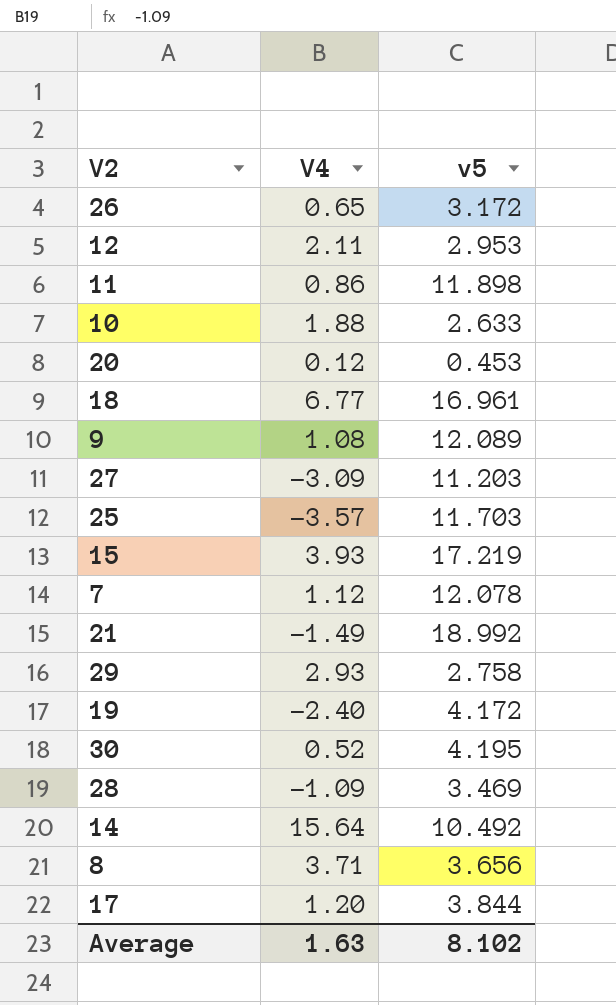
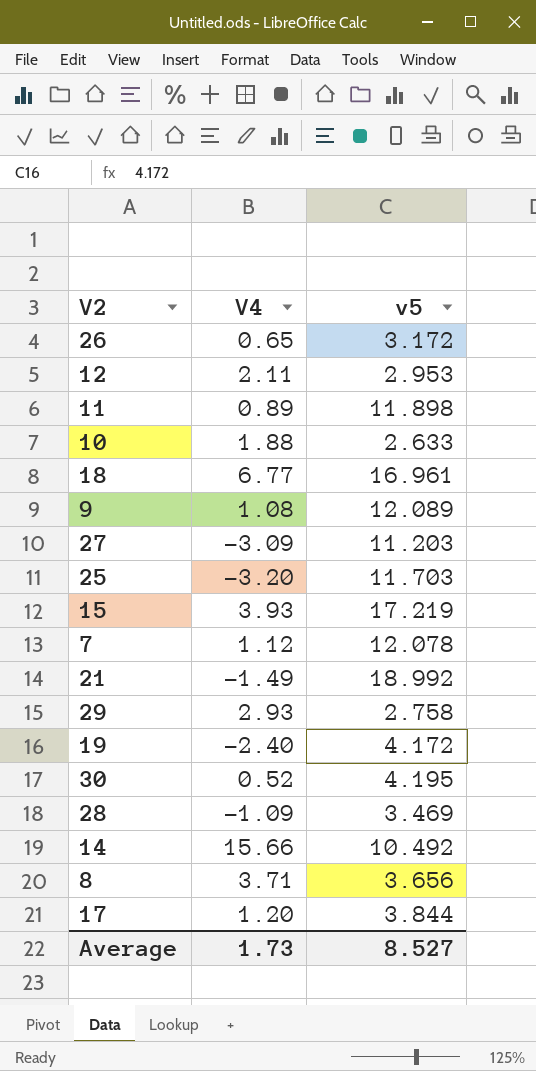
row 20: 0.12 | 0.453 -> none
11 | V4: 0.86 -> 0.89
25 | V4: -3.57 -> -3.20
14 | V4: 15.64 -> 15.66
Average | V4: 1.63 -> 1.73
Average | v5: 8.102 -> 8.527

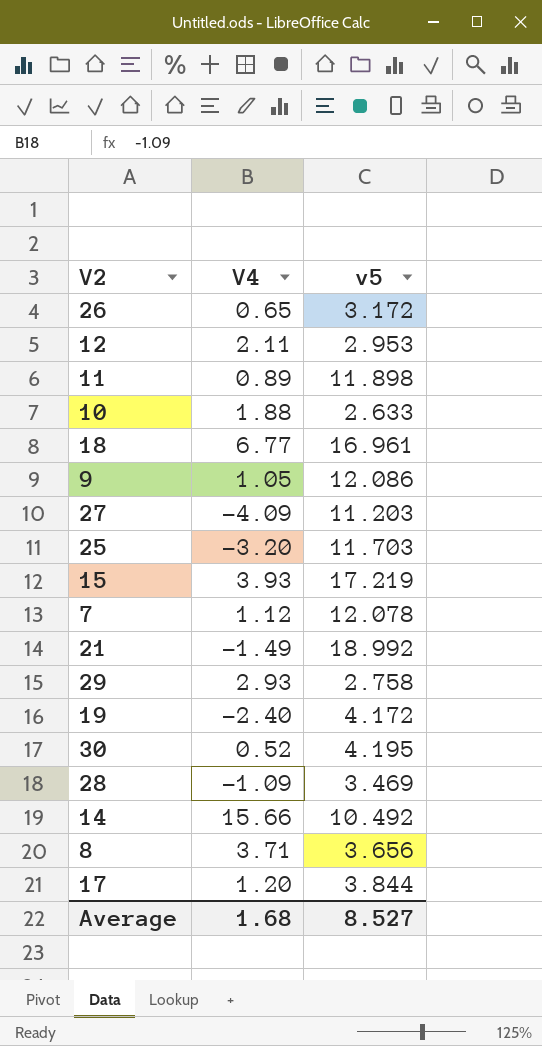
9 | V4: 1.08 -> 1.05
9 | v5: 12.089 -> 12.086
27 | V4: -3.09 -> -4.09
Average | V4: 1.73 -> 1.68

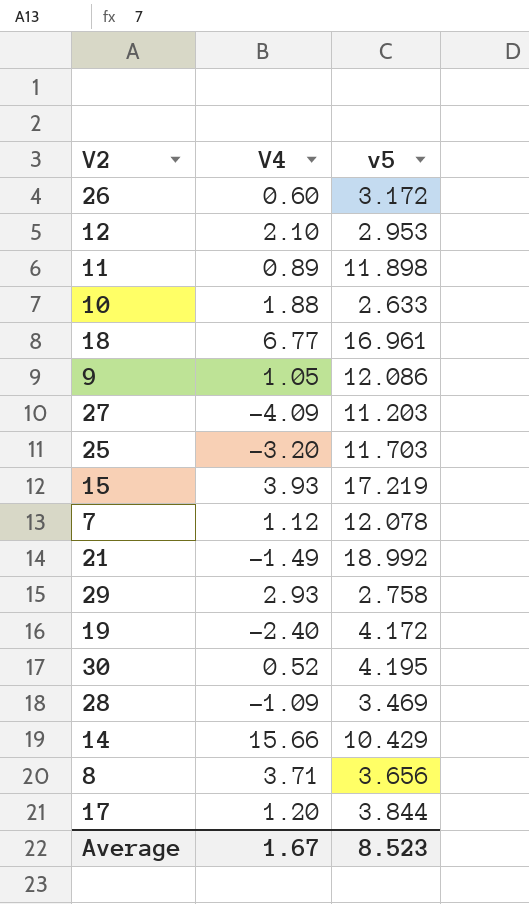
26 | V4: 0.65 -> 0.60
12 | V4: 2.11 -> 2.10
14 | v5: 10.492 -> 10.429
Average | V4: 1.68 -> 1.67
Average | v5: 8.527 -> 8.523

